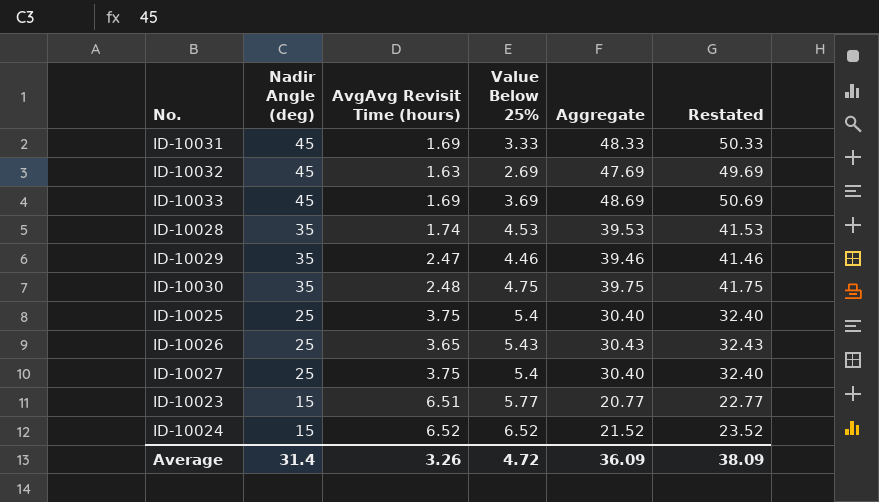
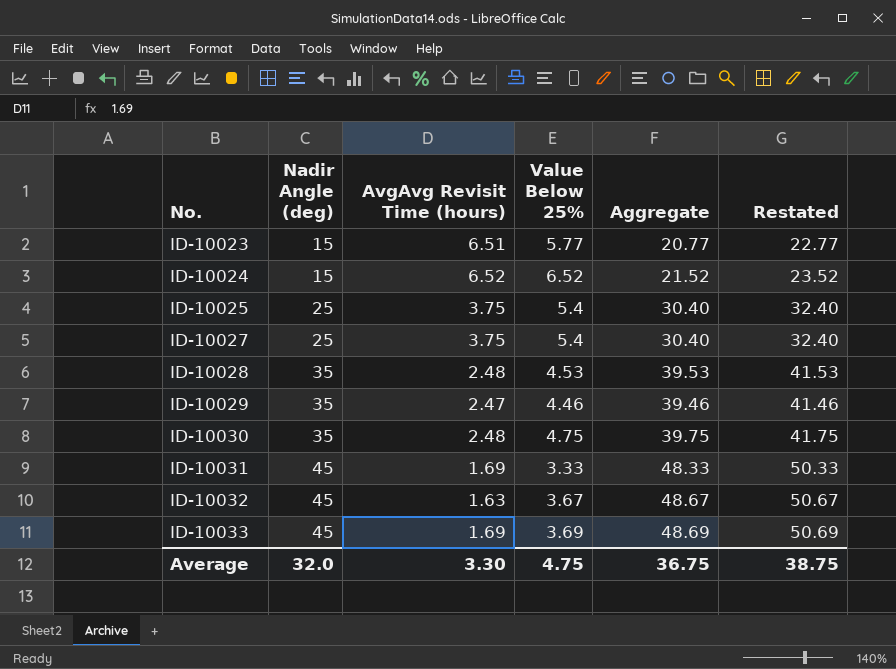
row order: Nadir Angle (deg) descending -> No. ascending
row ID-10026: 25 | 3.65 | 5.43 | 30.43 | 32.43 -> none
ID-10028 | AvgAvg Revisit Time (hours): 1.74 -> 2.48
ID-10032 | Value Below 25%: 2.69 -> 3.67
ID-10032 | Aggregate: 47.69 -> 48.67
ID-10032 | Restated: 49.69 -> 50.67
Average | Nadir Angle (deg): 31.4 -> 32.0
Average | AvgAvg Revisit Time (hours): 3.26 -> 3.30
Average | Value Below 25%: 4.72 -> 4.75
Average | Aggregate: 36.09 -> 36.75
Average | Restated: 38.09 -> 38.75

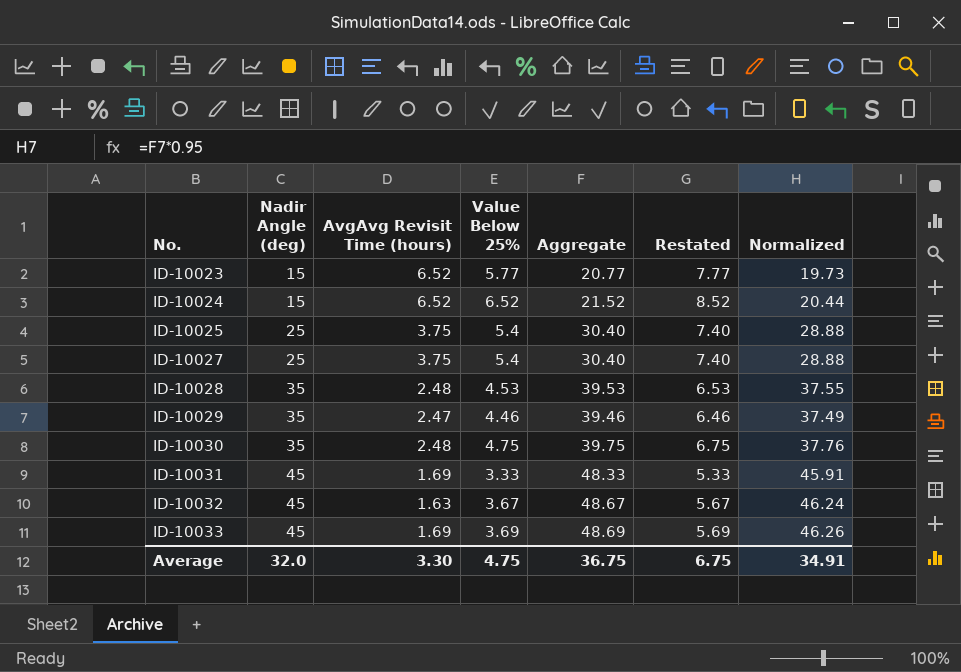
column Restated | formula: [Aggregate] + 2 -> [Value Below 25%] + 2
column Normalized | formula: none -> [Aggregate] * 0.95
ID-10023 | AvgAvg Revisit Time (hours): 6.51 -> 6.52
Average | Restated: 38.75 -> 6.75

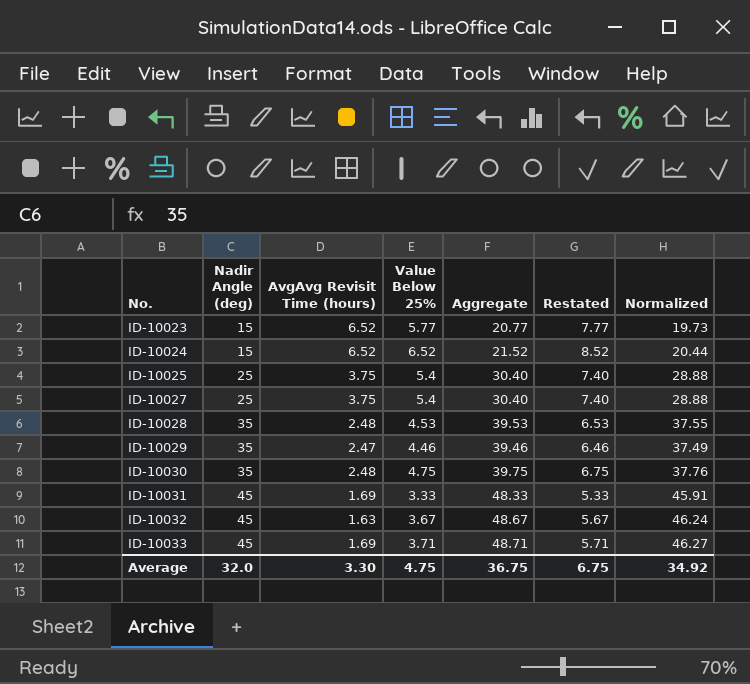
ID-10033 | Value Below 25%: 3.69 -> 3.71
ID-10033 | Aggregate: 48.69 -> 48.71
ID-10033 | Restated: 5.69 -> 5.71
ID-10033 | Normalized: 46.26 -> 46.27
Average | Normalized: 34.91 -> 34.92

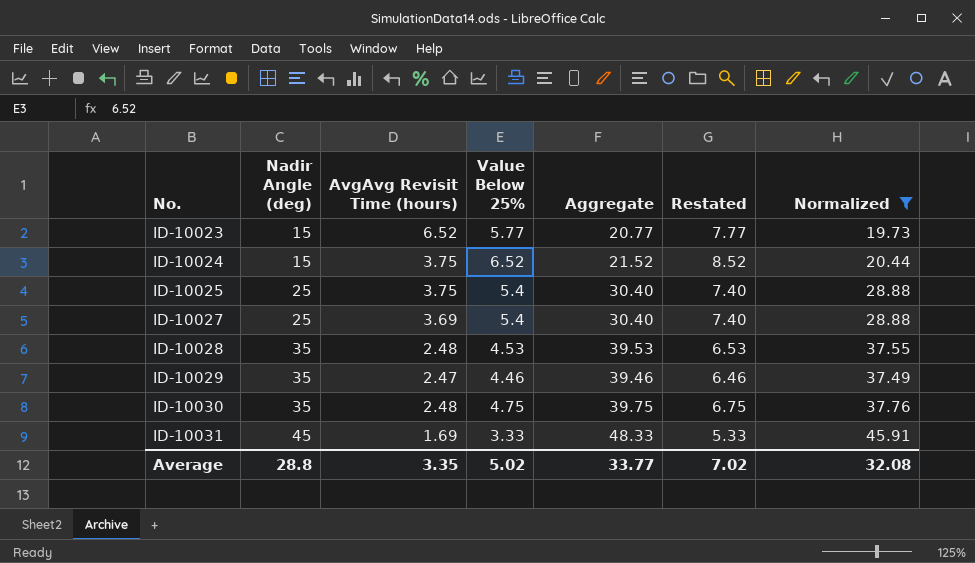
filter: none -> Normalized <= 45.91
ID-10024 | AvgAvg Revisit Time (hours): 6.52 -> 3.75
ID-10027 | AvgAvg Revisit Time (hours): 3.75 -> 3.69
Average | Nadir Angle (deg): 32.0 -> 28.8
Average | AvgAvg Revisit Time (hours): 3.30 -> 3.35
Average | Value Below 25%: 4.75 -> 5.02
Average | Aggregate: 36.75 -> 33.77
Average | Restated: 6.75 -> 7.02
Average | Normalized: 34.92 -> 32.08

